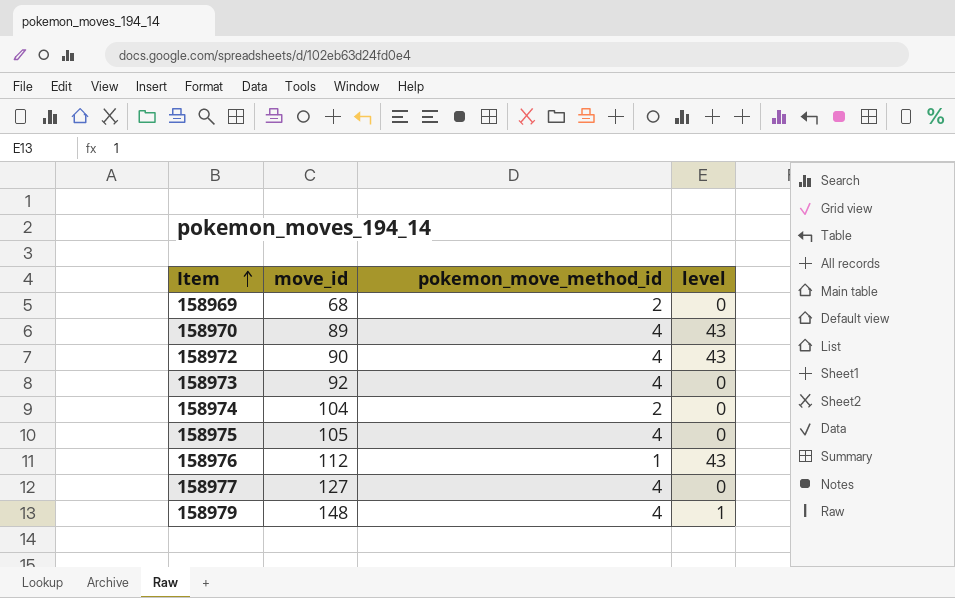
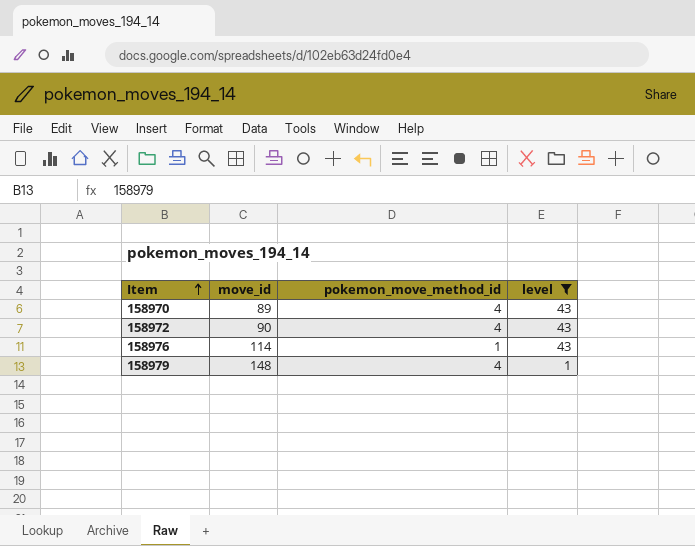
filter: none -> level != 0
158976 | move_id: 112 -> 114

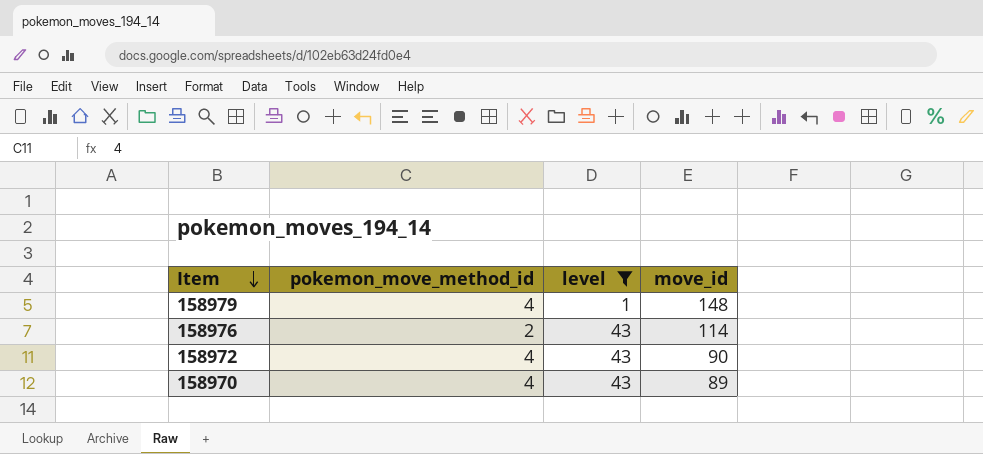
row order: Item ascending -> Item descending
column move_id | position: 2 -> 4
158976 | pokemon_move_method_id: 1 -> 2

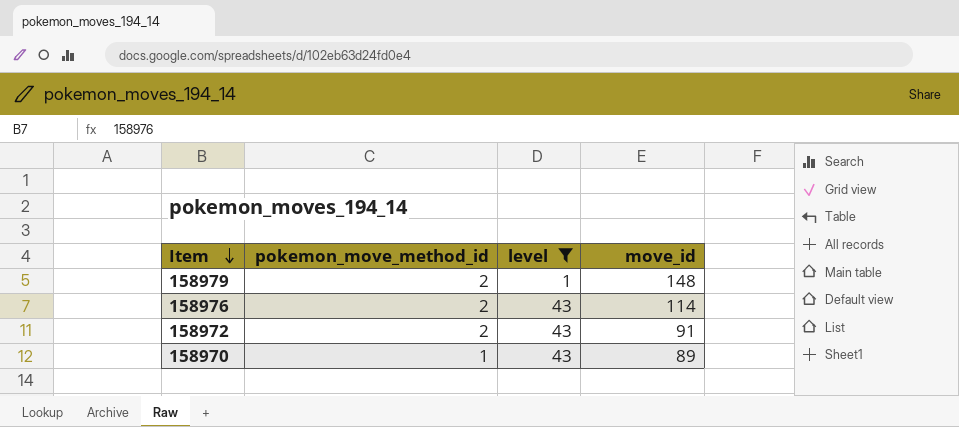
158979 | pokemon_move_method_id: 4 -> 2
158972 | pokemon_move_method_id: 4 -> 2
158972 | move_id: 90 -> 91
158970 | pokemon_move_method_id: 4 -> 1

